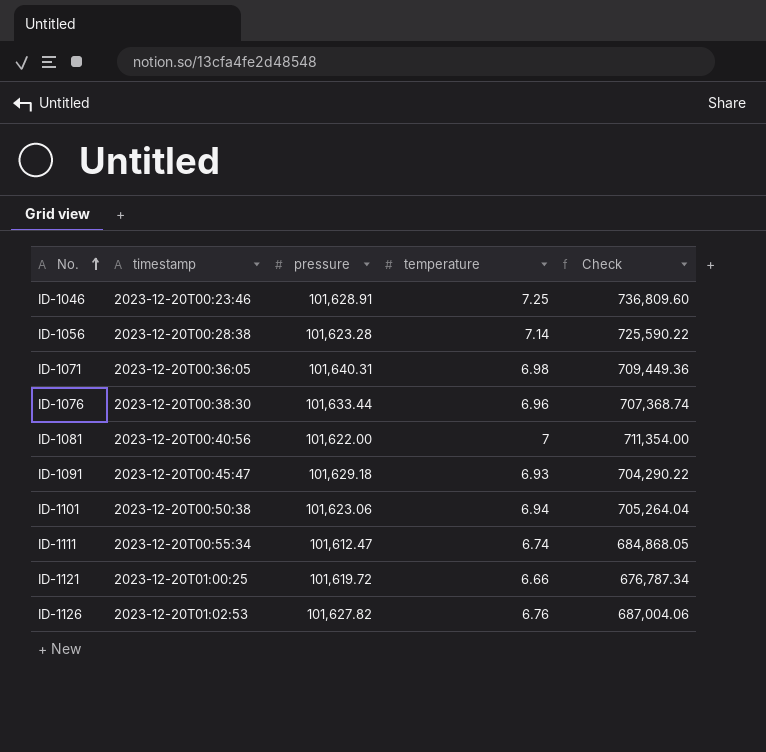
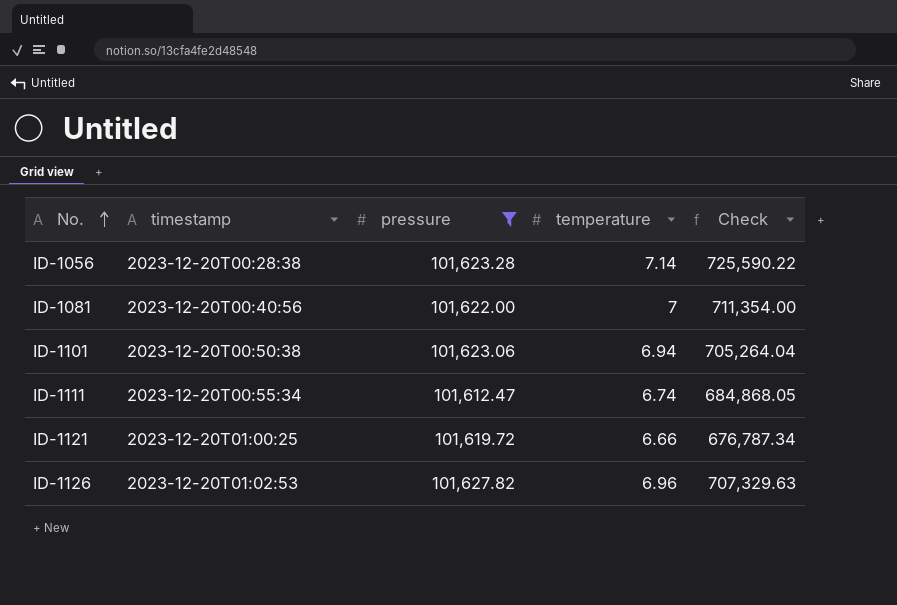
filter: none -> pressure <= 101,627.82
ID-1126 | temperature: 6.76 -> 6.96
ID-1126 | Check: 687,004.06 -> 707,329.63

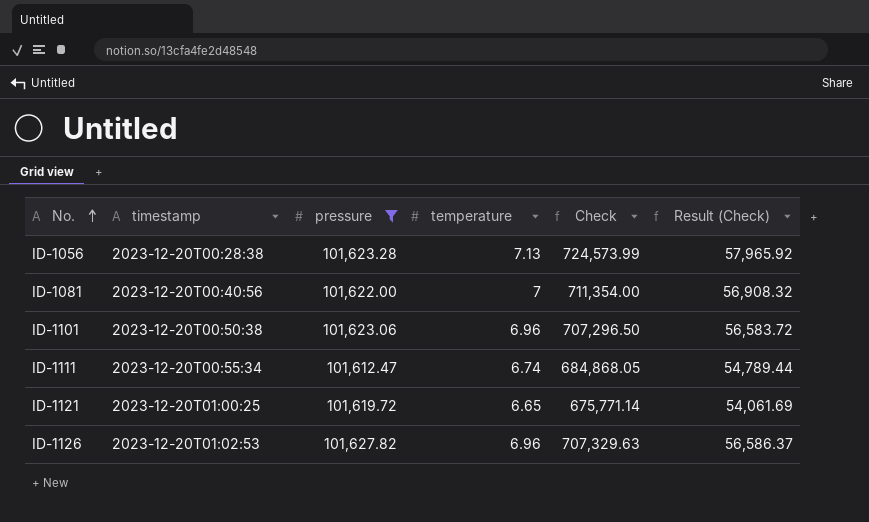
column Result (Check) | formula: none -> [Check] * 0.08
ID-1056 | temperature: 7.14 -> 7.13
ID-1056 | Check: 725,590.22 -> 724,573.99
ID-1101 | temperature: 6.94 -> 6.96
ID-1101 | Check: 705,264.04 -> 707,296.50
ID-1121 | temperature: 6.66 -> 6.65
ID-1121 | Check: 676,787.34 -> 675,771.14

